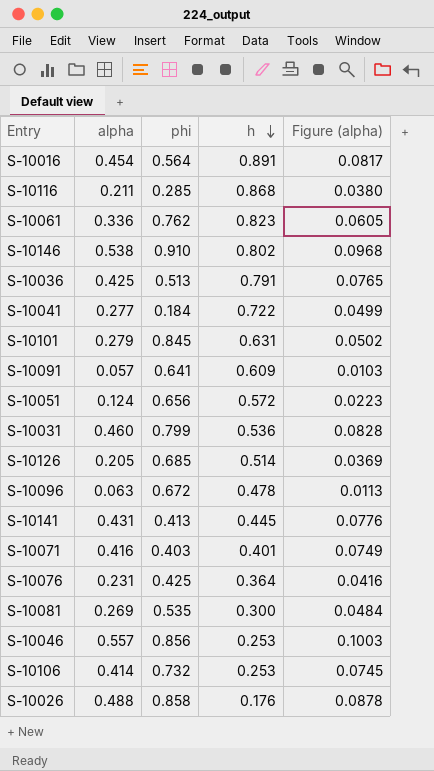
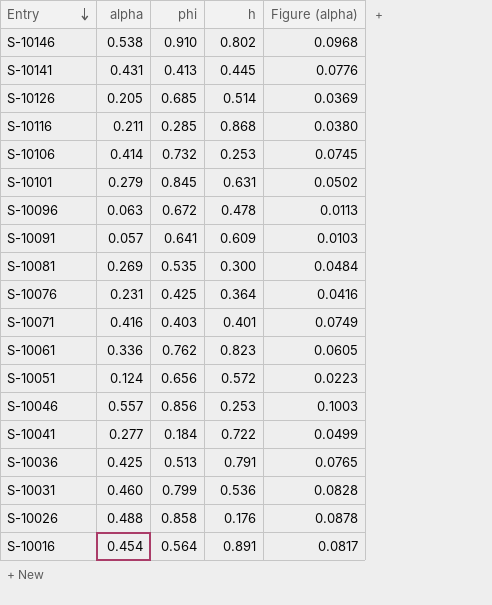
row order: h descending -> Entry descending

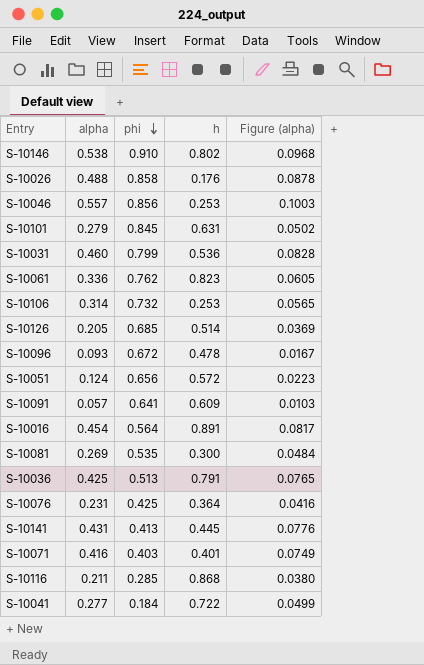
row order: Entry descending -> phi descending
S-10106 | alpha: 0.414 -> 0.314
S-10106 | Figure (alpha): 0.0745 -> 0.0565
S-10096 | alpha: 0.063 -> 0.093
S-10096 | Figure (alpha): 0.0113 -> 0.0167

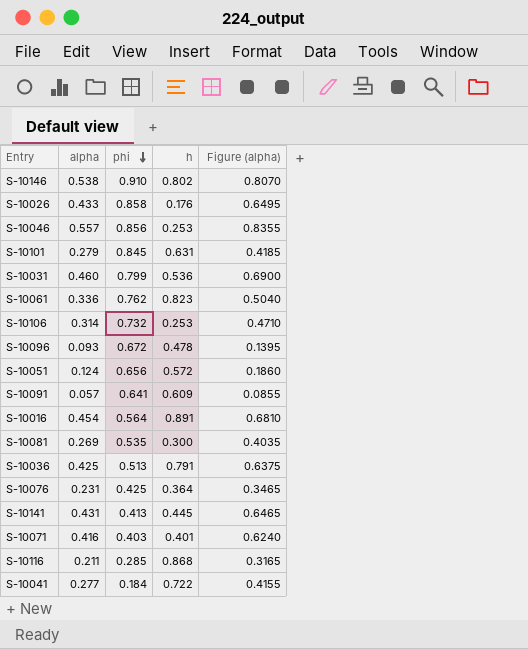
column Figure (alpha) | formula: [alpha] * 0.18 -> [alpha] * 1.5
row S-10126: 0.205 | 0.685 | 0.514 | 0.0369 -> none
S-10026 | alpha: 0.488 -> 0.433

